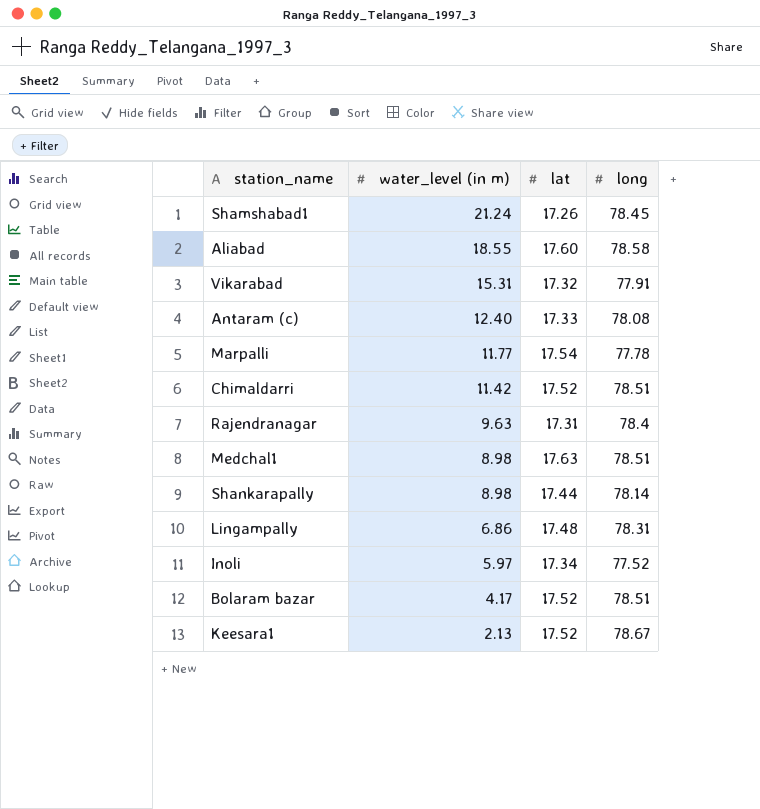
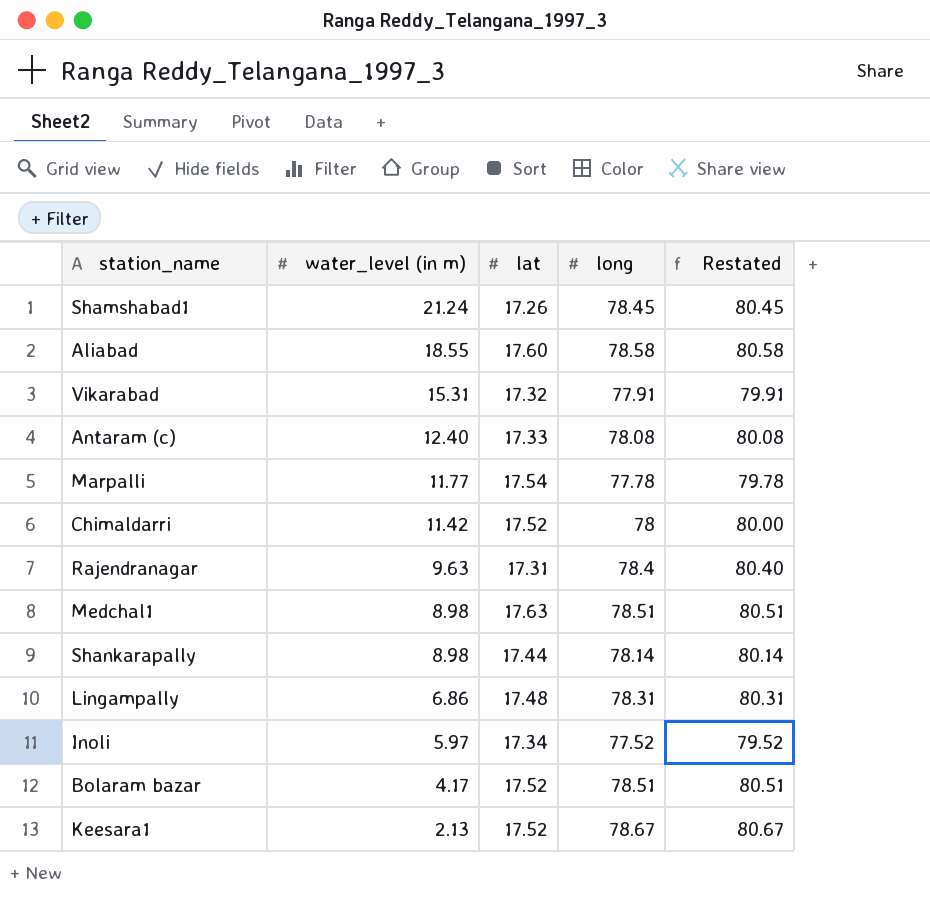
column Restated | formula: none -> [long] + 2
Chimaldarri | long: 78.51 -> 78

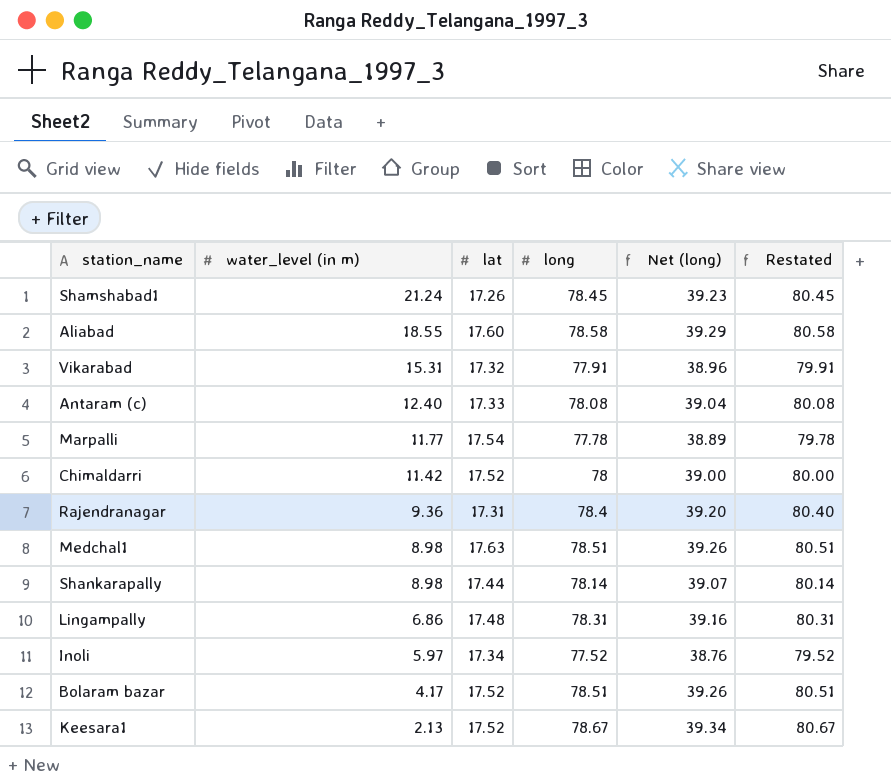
column Net (long) | formula: none -> [long] * 0.5
Rajendranagar | water_level (in m): 9.63 -> 9.36

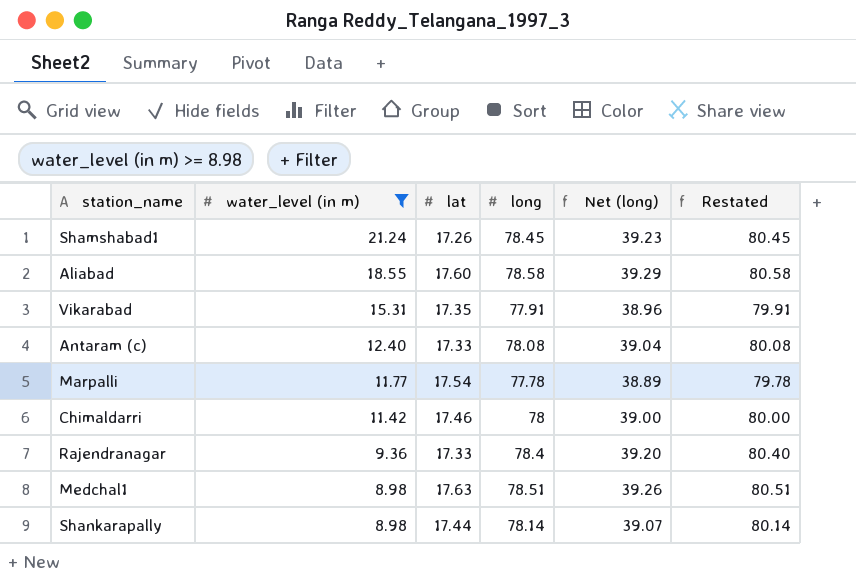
filter: none -> water_level (in m) >= 8.98
Vikarabad | lat: 17.32 -> 17.35
Chimaldarri | lat: 17.52 -> 17.46
Rajendranagar | lat: 17.31 -> 17.33

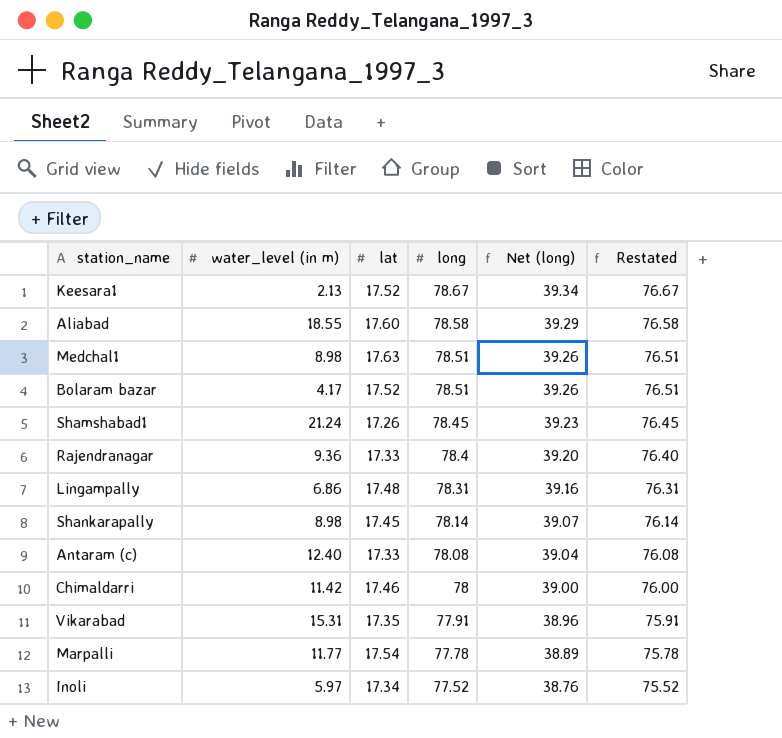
filter: water_level (in m) >= 8.98 -> none
row order: water_level (in m) descending -> long descending
column Restated | formula: [long] + 2 -> [long] - 2
Shankarapally | lat: 17.44 -> 17.45

